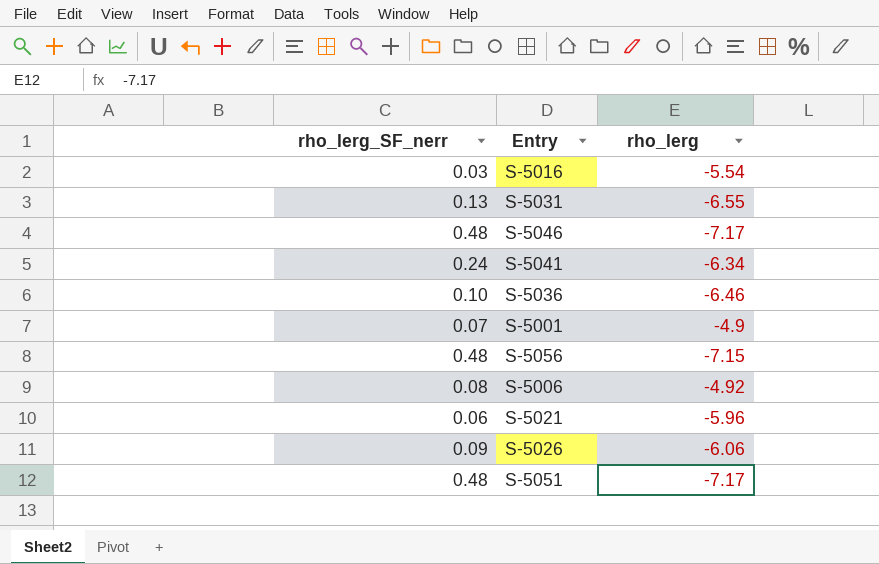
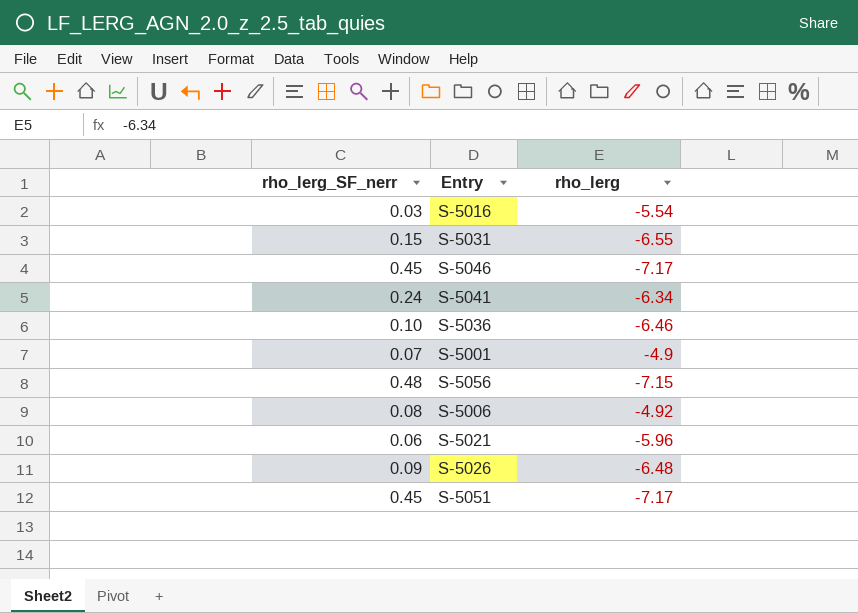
S-5031 | rho_lerg_SF_nerr: 0.13 -> 0.15
S-5046 | rho_lerg_SF_nerr: 0.48 -> 0.45
S-5026 | rho_lerg: -6.06 -> -6.48
S-5051 | rho_lerg_SF_nerr: 0.48 -> 0.45

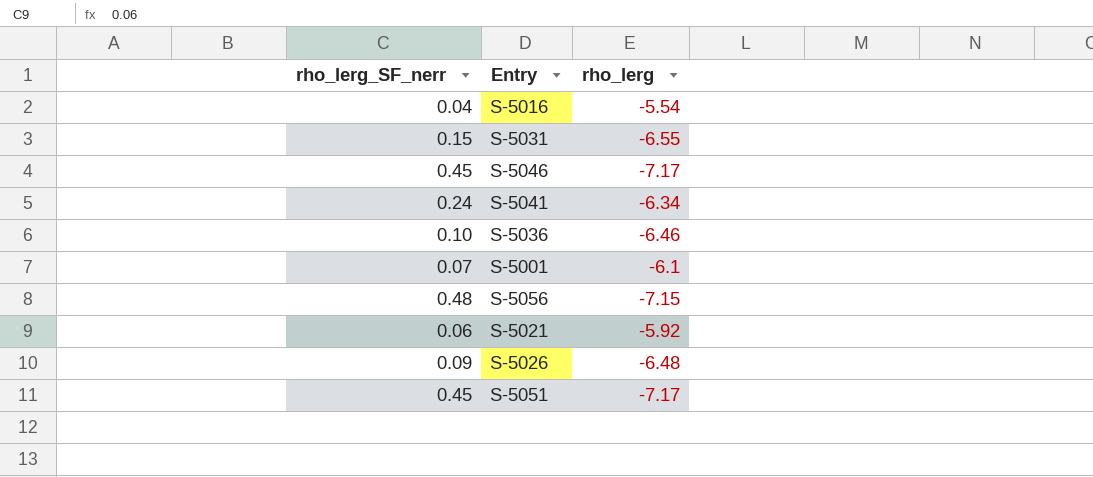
row S-5006: 0.08 | -4.92 -> none
S-5016 | rho_lerg_SF_nerr: 0.03 -> 0.04
S-5001 | rho_lerg: -4.9 -> -6.1
S-5021 | rho_lerg: -5.96 -> -5.92

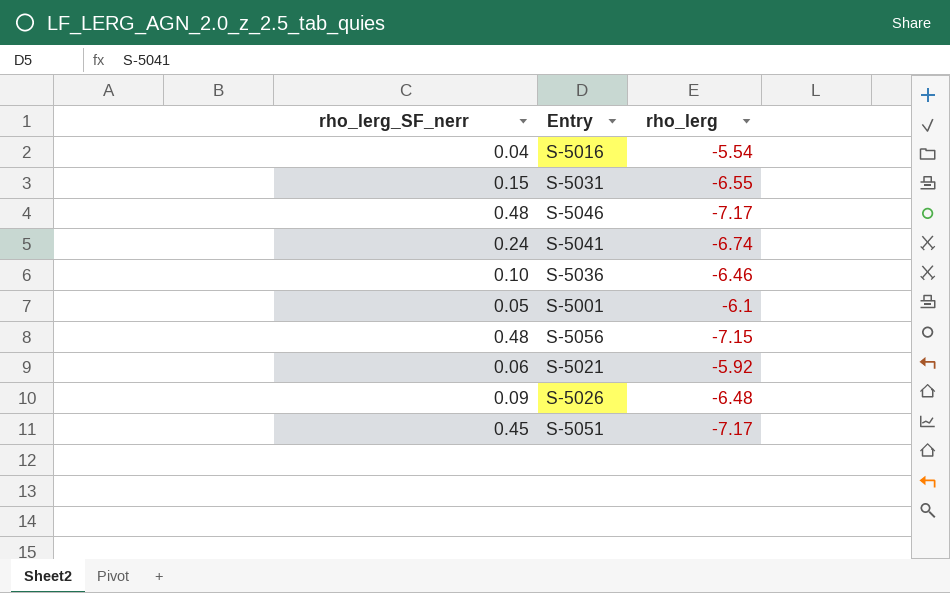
S-5046 | rho_lerg_SF_nerr: 0.45 -> 0.48
S-5041 | rho_lerg: -6.34 -> -6.74
S-5001 | rho_lerg_SF_nerr: 0.07 -> 0.05

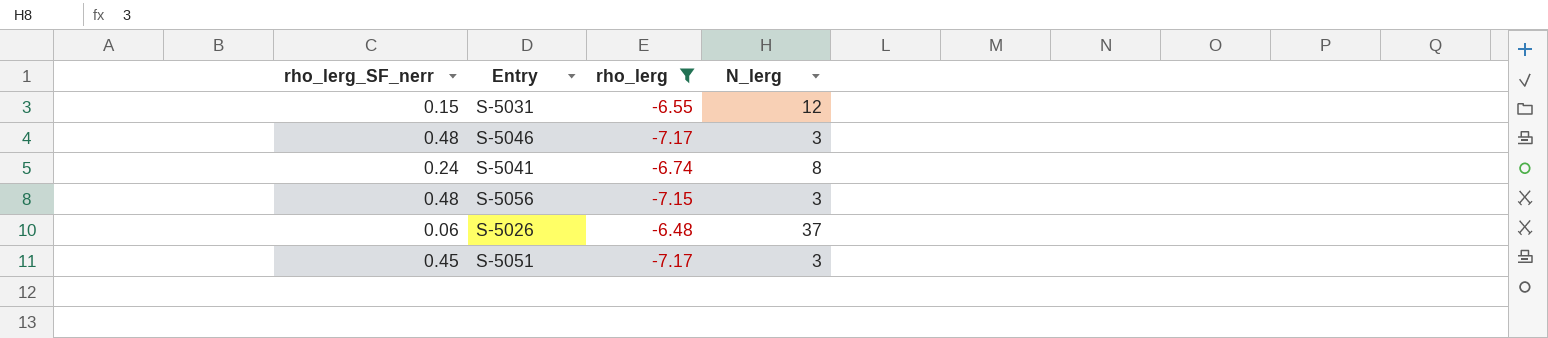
filter: none -> rho_lerg <= -6.48
column N_lerg | position: none -> 4
S-5026 | rho_lerg_SF_nerr: 0.09 -> 0.06

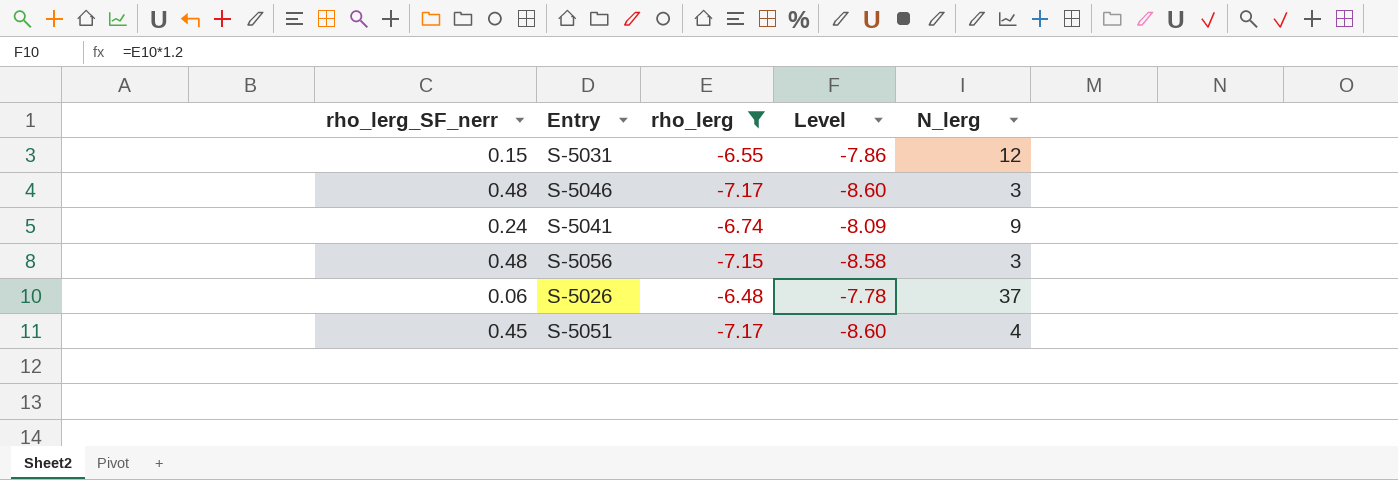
column Level | formula: none -> [rho_lerg] * 1.2
S-5041 | N_lerg: 8 -> 9
S-5051 | N_lerg: 3 -> 4

